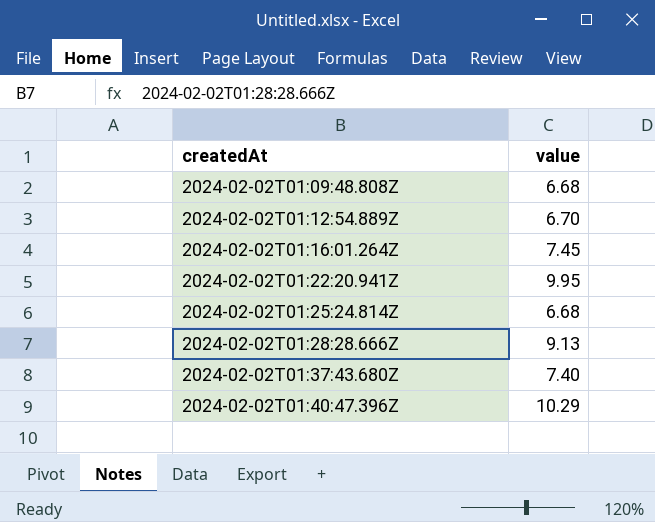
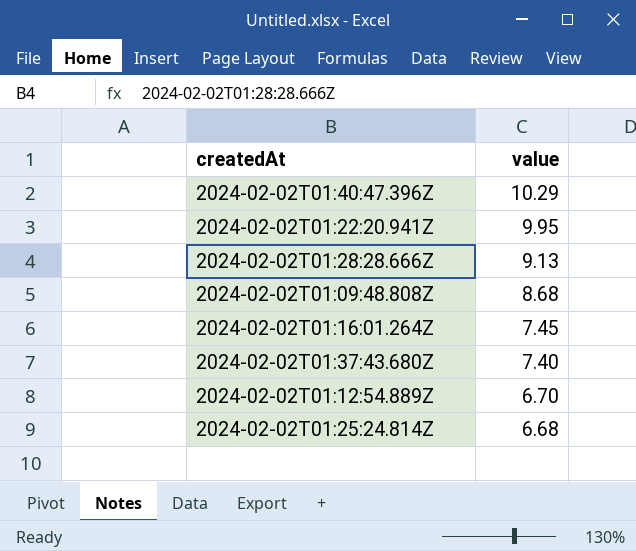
row order: createdAt ascending -> value descending
2024-02-02T01:09:48.808Z | value: 6.68 -> 8.68

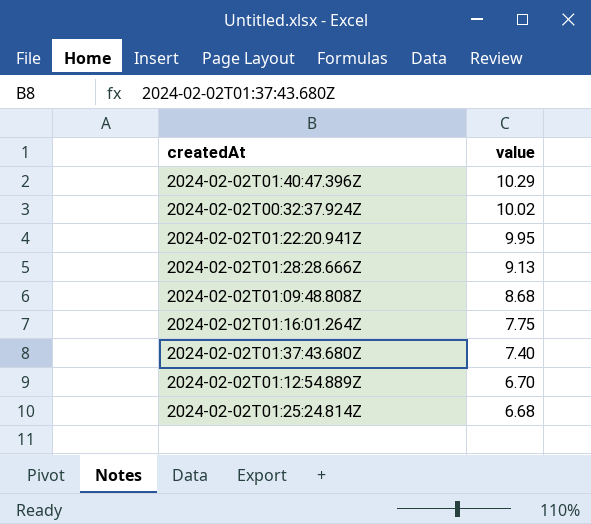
row 2024-02-02T00:32:37.924Z: none -> 10.02
2024-02-02T01:16:01.264Z | value: 7.45 -> 7.75

